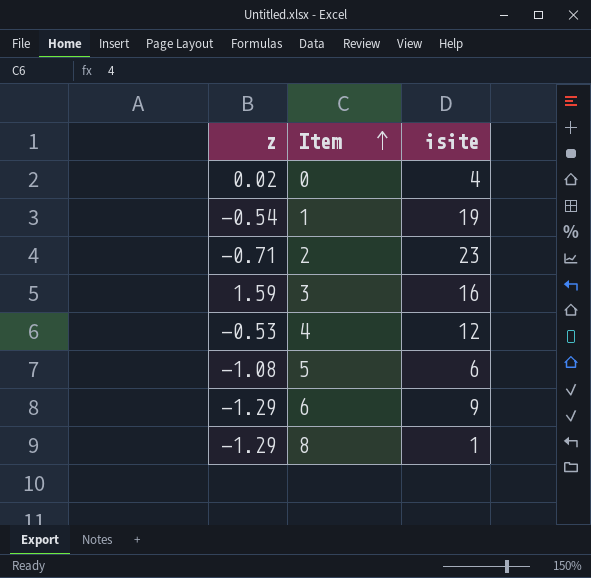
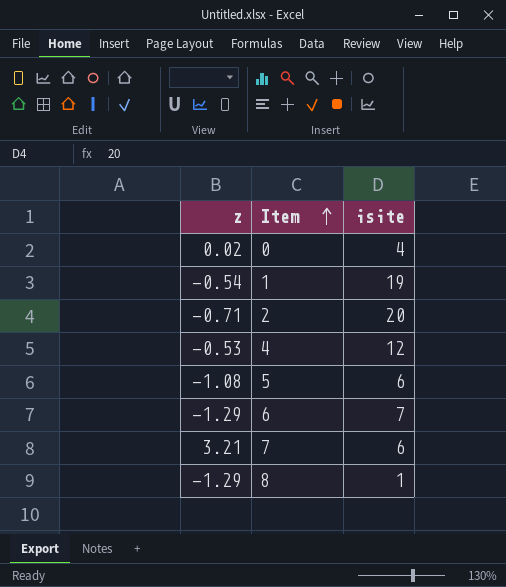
row 3: 1.59 | 16 -> none
2 | isite: 23 -> 20
6 | isite: 9 -> 7
row 7: none -> 3.21 | 6

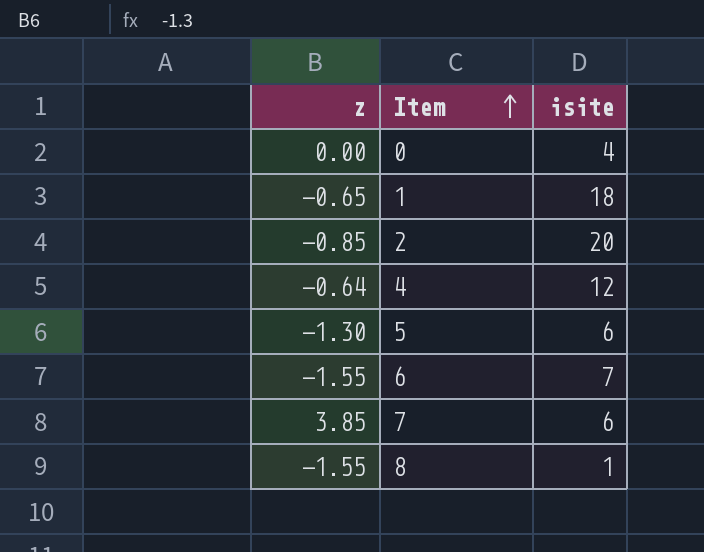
0 | z: 0.02 -> 0.00
1 | z: -0.54 -> -0.65
1 | isite: 19 -> 18
2 | z: -0.71 -> -0.85
4 | z: -0.53 -> -0.64
5 | z: -1.08 -> -1.30
6 | z: -1.29 -> -1.55
7 | z: 3.21 -> 3.85
8 | z: -1.29 -> -1.55

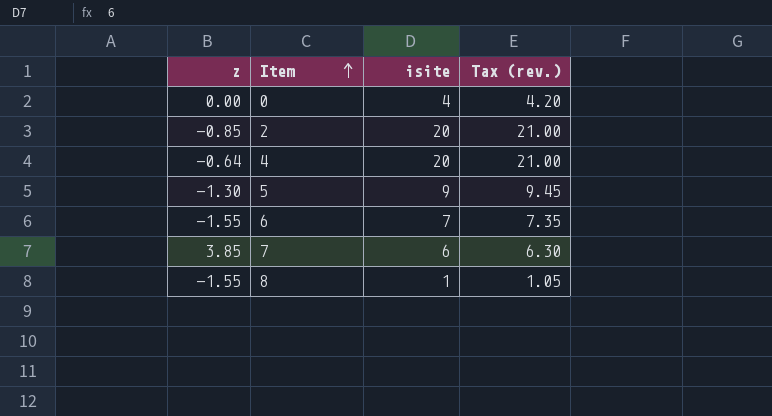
column Tax (rev.) | formula: none -> [isite] * 1.05
row 1: -0.65 | 18 -> none
4 | isite: 12 -> 20
5 | isite: 6 -> 9

